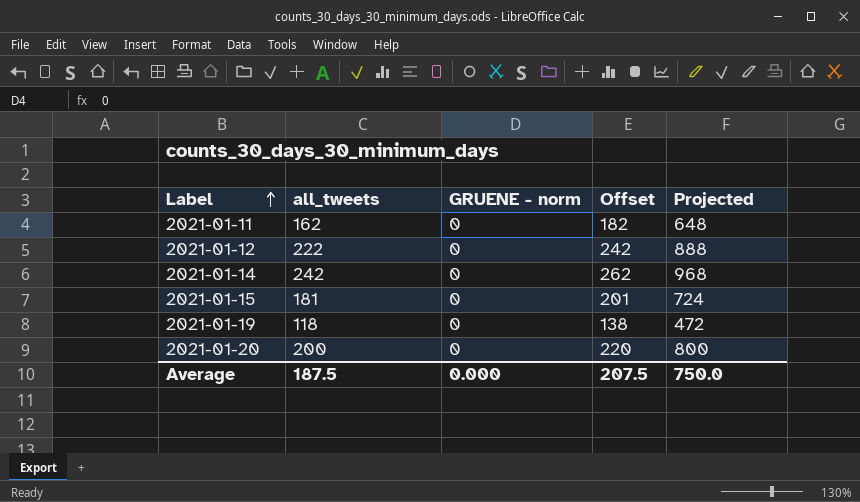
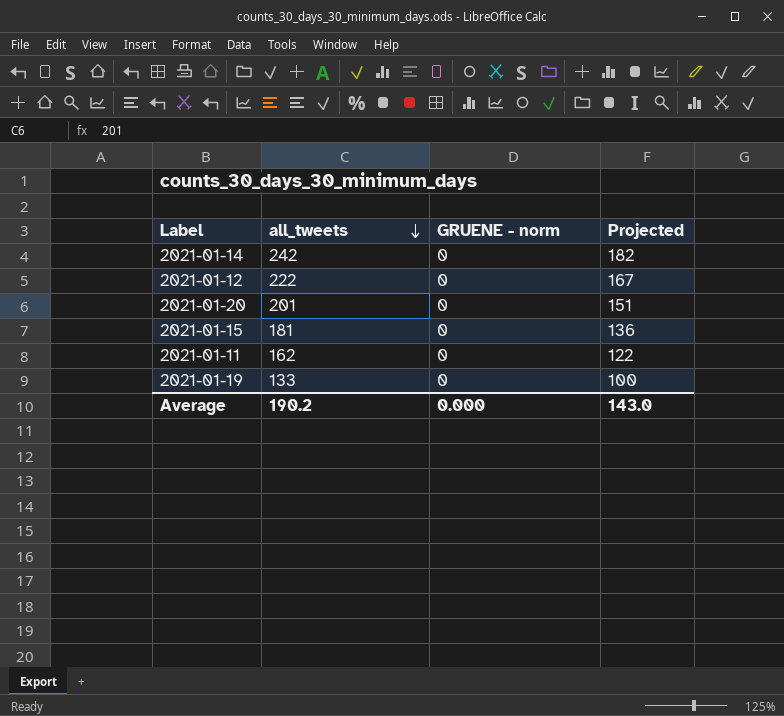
row order: Label ascending -> all_tweets descending
column Offset | formula: [all_tweets] + 20 -> none
column Projected | formula: [all_tweets] * 4 -> [all_tweets] * 0.75
2021-01-20 | all_tweets: 200 -> 201
2021-01-19 | all_tweets: 118 -> 133
Average | all_tweets: 187.5 -> 190.2
Average | Projected: 750.0 -> 143.0

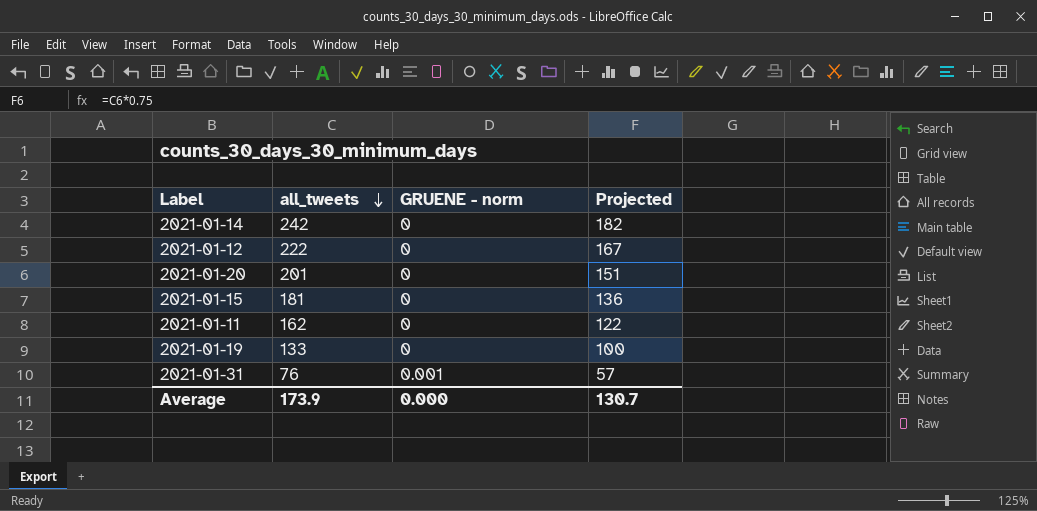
row 2021-01-31: none -> 76 | 0.001 | 57
Average | all_tweets: 190.2 -> 173.9
Average | Projected: 143.0 -> 130.7

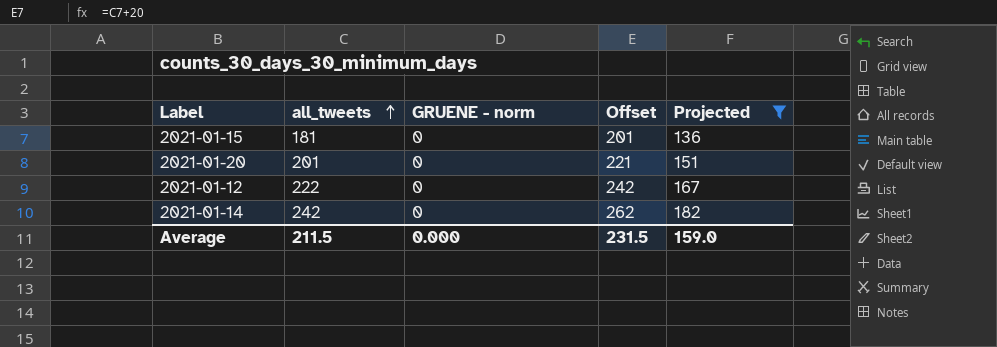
filter: none -> Projected >= 136
row order: all_tweets descending -> all_tweets ascending
column Offset | formula: none -> [all_tweets] + 20
Average | all_tweets: 173.9 -> 211.5
Average | Projected: 130.7 -> 159.0

